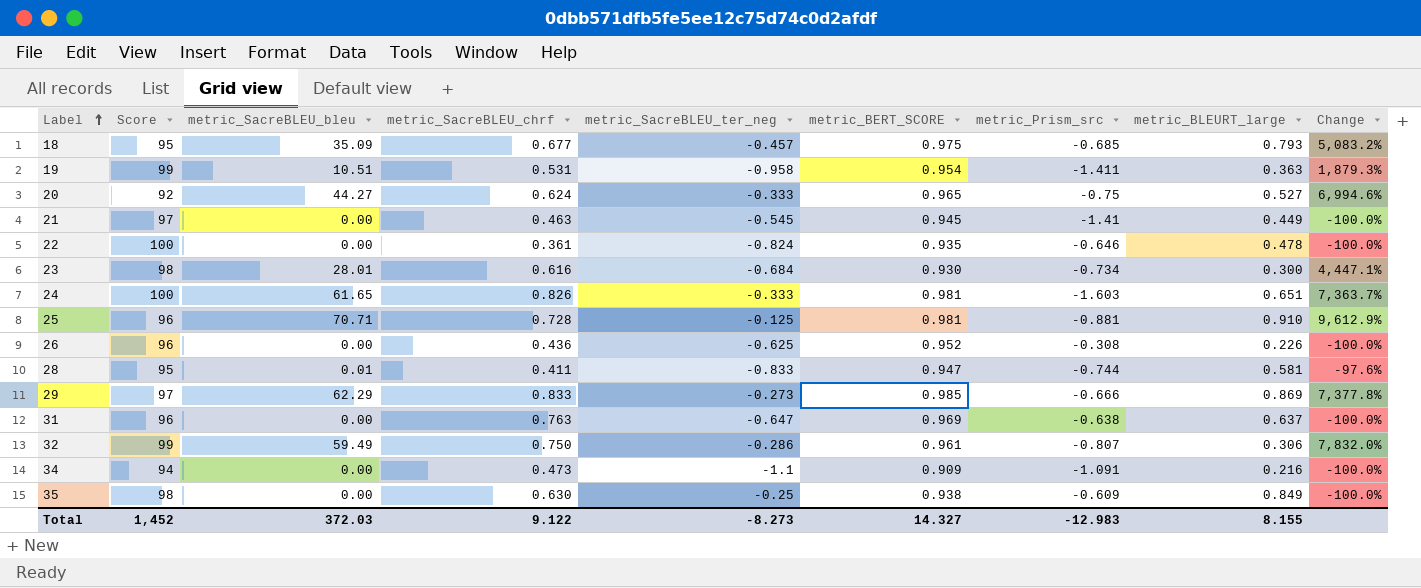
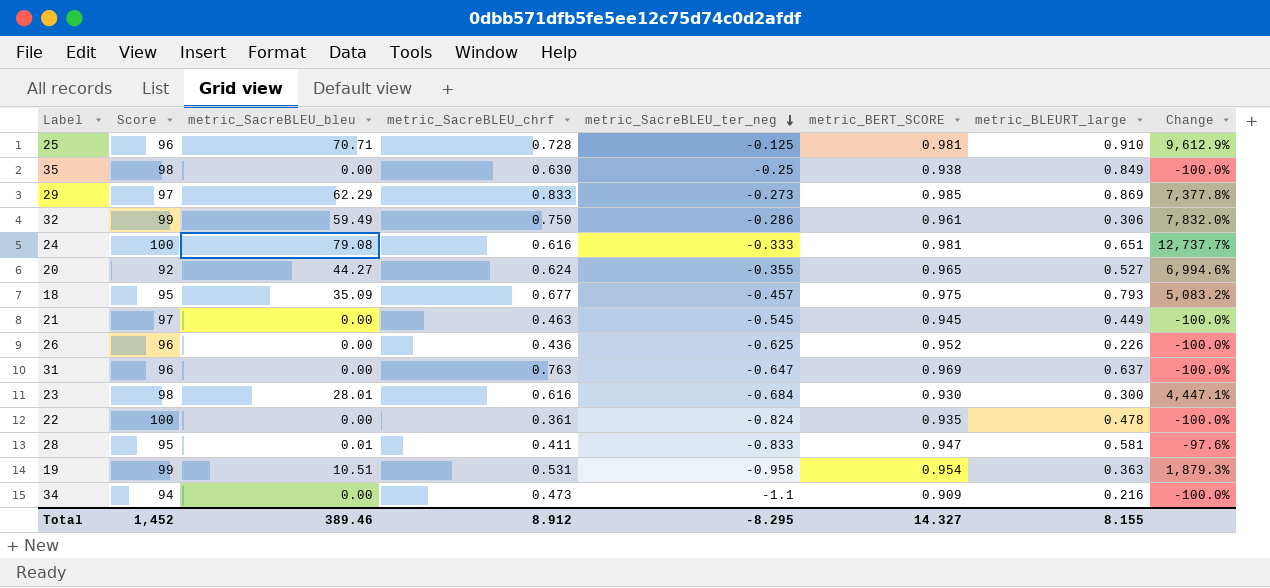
row order: Label ascending -> metric_SacreBLEU_ter_neg descending
column metric_Prism_src | position: 7 -> none
24 | metric_SacreBLEU_bleu: 61.65 -> 79.08
24 | metric_SacreBLEU_chrf: 0.826 -> 0.616
24 | Change: 7,363.7% -> 12,737.7%
20 | metric_SacreBLEU_ter_neg: -0.333 -> -0.355
Total | metric_SacreBLEU_bleu: 372.03 -> 389.46
Total | metric_SacreBLEU_chrf: 9.122 -> 8.912
Total | metric_SacreBLEU_ter_neg: -8.273 -> -8.295

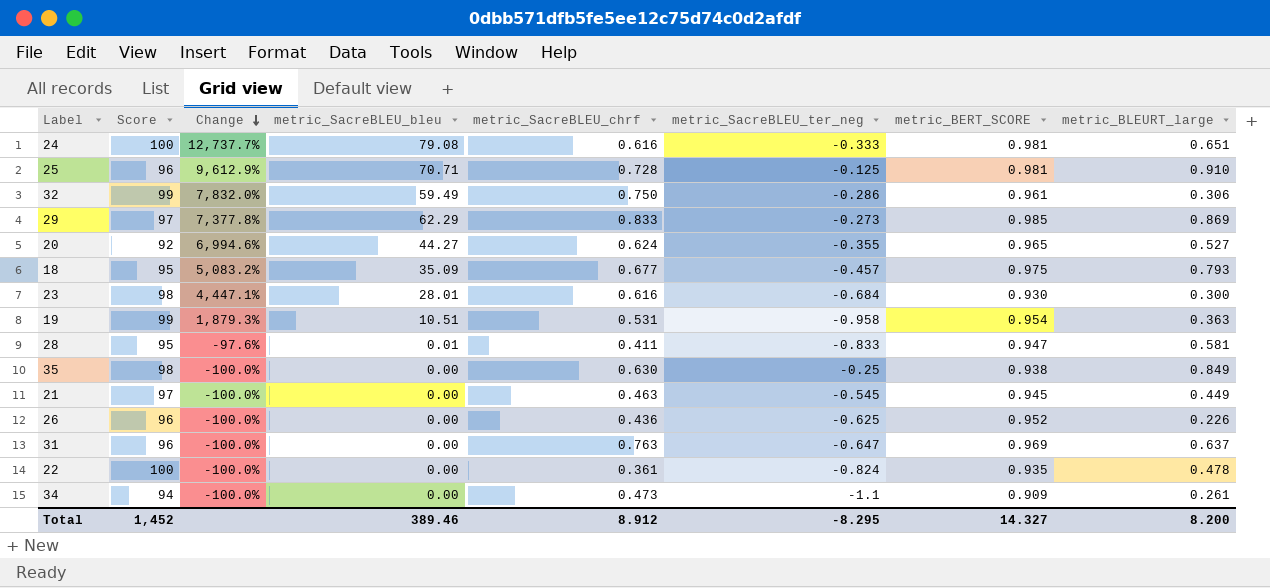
row order: metric_SacreBLEU_ter_neg descending -> Change descending
column Change | position: 8 -> 3
34 | metric_BLEURT_large: 0.216 -> 0.261
Total | metric_BLEURT_large: 8.155 -> 8.200

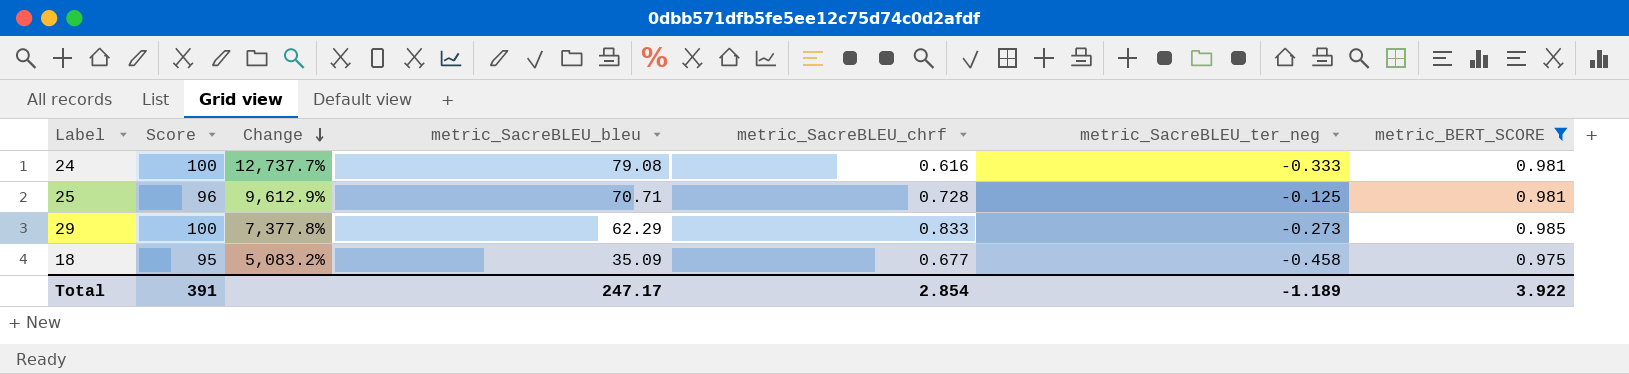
filter: none -> metric_BERT_SCORE >= 0.975
column metric_BLEURT_large | position: 8 -> none
29 | Score: 97 -> 100
18 | metric_SacreBLEU_ter_neg: -0.457 -> -0.458
Total | Score: 1,452 -> 391
Total | metric_SacreBLEU_bleu: 389.46 -> 247.17
Total | metric_SacreBLEU_chrf: 8.912 -> 2.854
Total | metric_SacreBLEU_ter_neg: -8.295 -> -1.189
Total | metric_BERT_SCORE: 14.327 -> 3.922

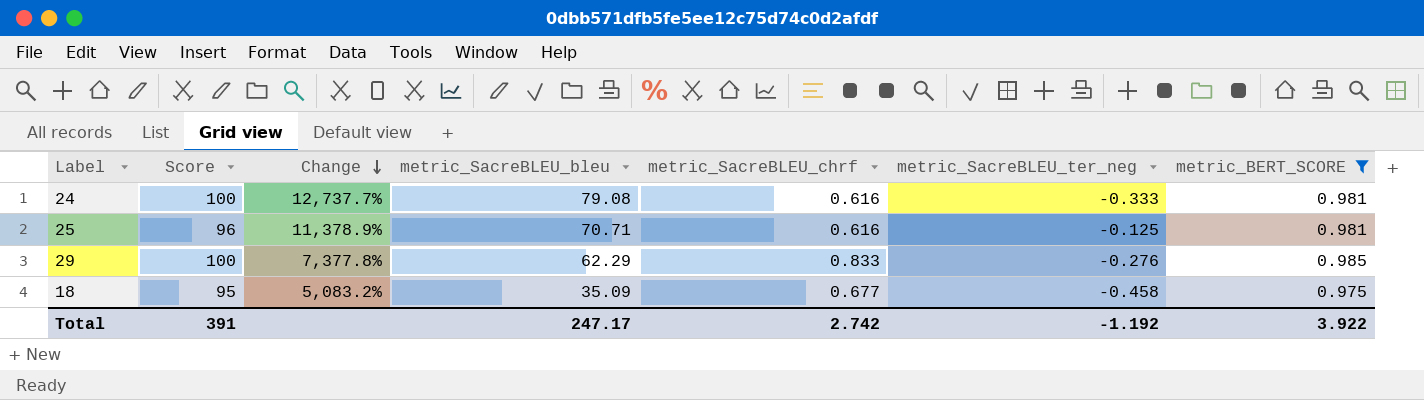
25 | Change: 9,612.9% -> 11,378.9%
25 | metric_SacreBLEU_chrf: 0.728 -> 0.616
29 | metric_SacreBLEU_ter_neg: -0.273 -> -0.276
Total | metric_SacreBLEU_chrf: 2.854 -> 2.742
Total | metric_SacreBLEU_ter_neg: -1.189 -> -1.192

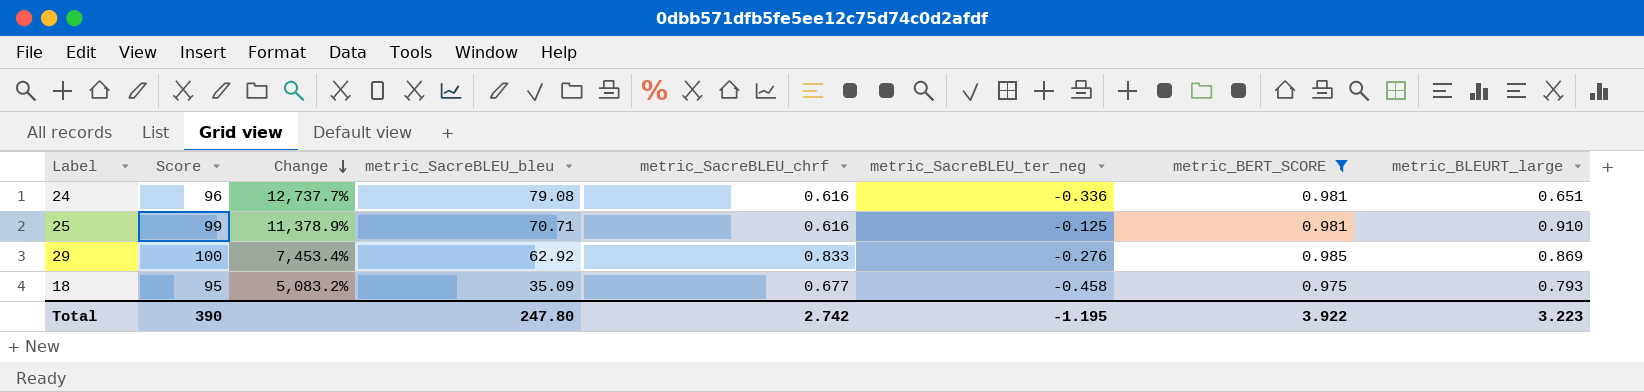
column metric_BLEURT_large | position: none -> 8
24 | Score: 100 -> 96
24 | metric_SacreBLEU_ter_neg: -0.333 -> -0.336
25 | Score: 96 -> 99
29 | Change: 7,377.8% -> 7,453.4%
29 | metric_SacreBLEU_bleu: 62.29 -> 62.92
Total | Score: 391 -> 390
Total | metric_SacreBLEU_bleu: 247.17 -> 247.80
Total | metric_SacreBLEU_ter_neg: -1.192 -> -1.195

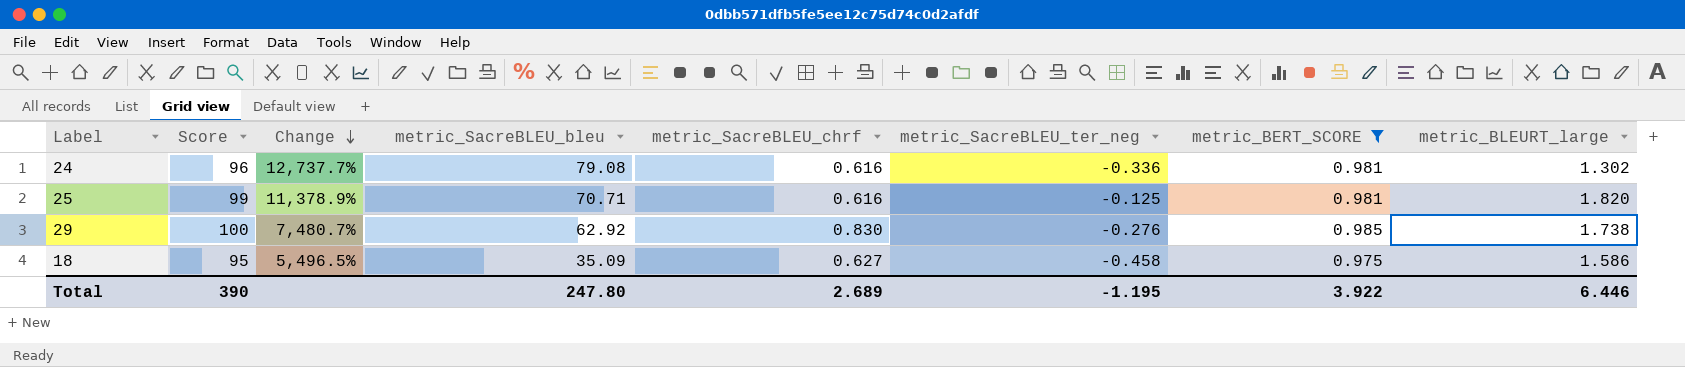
24 | metric_BLEURT_large: 0.651 -> 1.302
25 | metric_BLEURT_large: 0.910 -> 1.820
29 | Change: 7,453.4% -> 7,480.7%
29 | metric_SacreBLEU_chrf: 0.833 -> 0.830
29 | metric_BLEURT_large: 0.869 -> 1.738
18 | Change: 5,083.2% -> 5,496.5%
18 | metric_SacreBLEU_chrf: 0.677 -> 0.627
18 | metric_BLEURT_large: 0.793 -> 1.586
Total | metric_SacreBLEU_chrf: 2.742 -> 2.689
Total | metric_BLEURT_large: 3.223 -> 6.446

